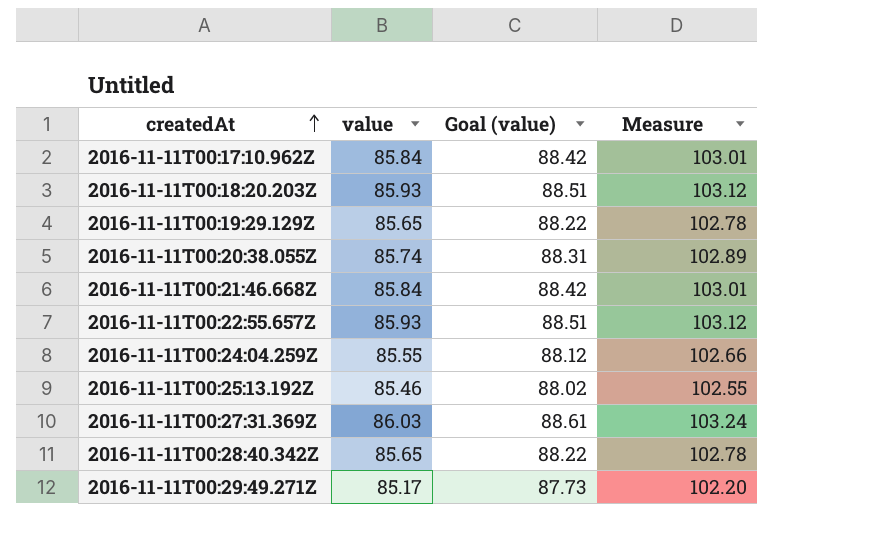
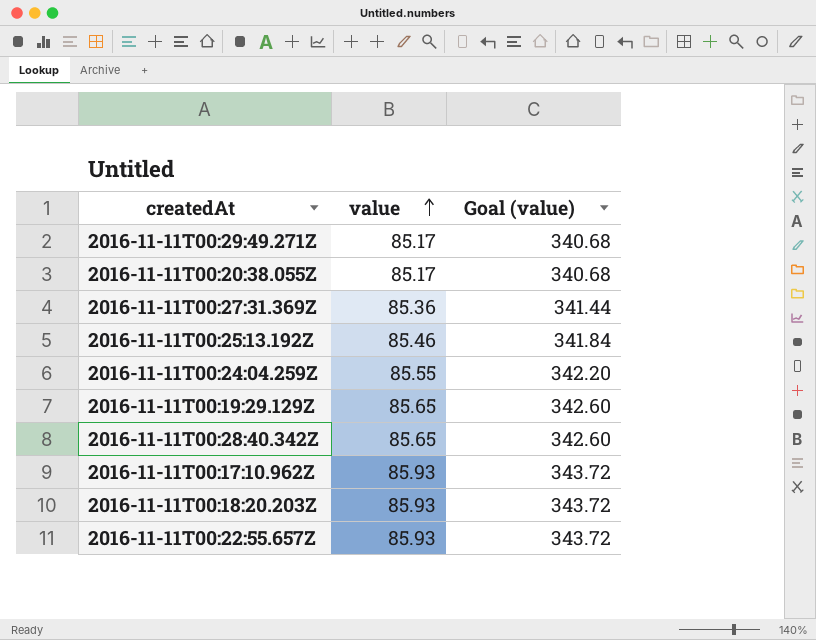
row order: createdAt ascending -> value ascending
column Measure | formula: [value] * 1.2 -> none
column Goal (value) | formula: [value] * 1.03 -> [value] * 4
row 2016-11-11T00:21:46.668Z: 85.84 | 88.42 | 103.01 -> none
2016-11-11T00:20:38.055Z | value: 85.74 -> 85.17
2016-11-11T00:27:31.369Z | value: 86.03 -> 85.36
2016-11-11T00:17:10.962Z | value: 85.84 -> 85.93

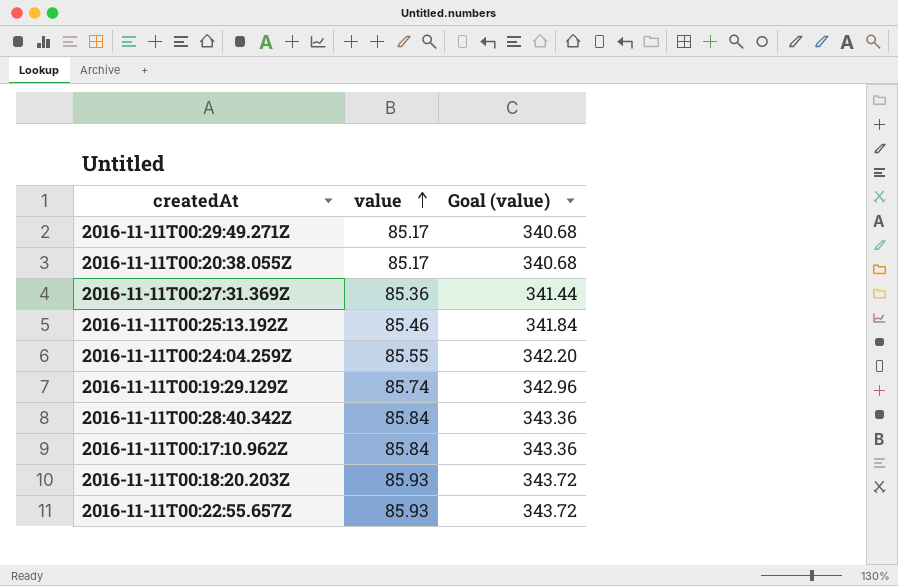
2016-11-11T00:19:29.129Z | value: 85.65 -> 85.74
2016-11-11T00:19:29.129Z | Goal (value): 342.60 -> 342.96
2016-11-11T00:28:40.342Z | value: 85.65 -> 85.84
2016-11-11T00:28:40.342Z | Goal (value): 342.60 -> 343.36
2016-11-11T00:17:10.962Z | value: 85.93 -> 85.84
2016-11-11T00:17:10.962Z | Goal (value): 343.72 -> 343.36

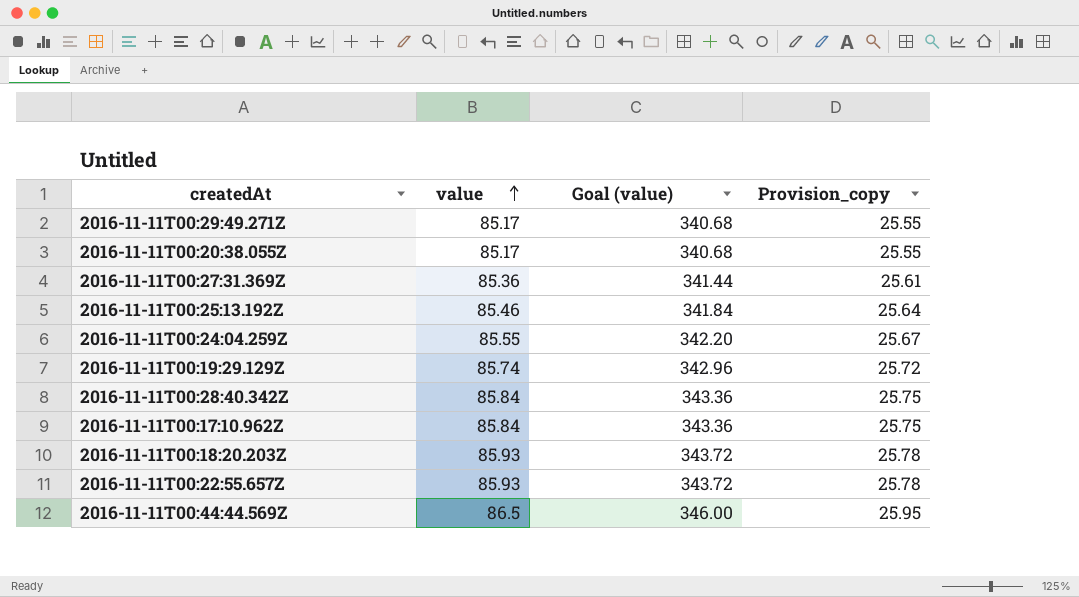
column Provision_copy | formula: none -> [value] * 0.3
row 2016-11-11T00:44:44.569Z: none -> 86.5 | 346.00 | 25.95

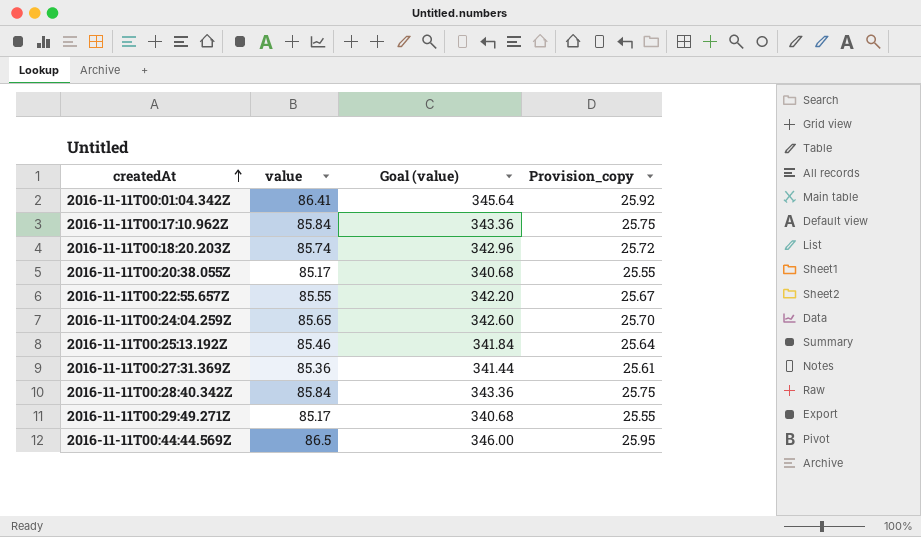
row order: value ascending -> createdAt ascending
row 2016-11-11T00:19:29.129Z: 85.74 | 342.96 | 25.72 -> none
row 2016-11-11T00:01:04.342Z: none -> 86.41 | 345.64 | 25.92
2016-11-11T00:18:20.203Z | value: 85.93 -> 85.74
2016-11-11T00:18:20.203Z | Goal (value): 343.72 -> 342.96
2016-11-11T00:18:20.203Z | Provision_copy: 25.78 -> 25.72
2016-11-11T00:22:55.657Z | value: 85.93 -> 85.55
2016-11-11T00:22:55.657Z | Goal (value): 343.72 -> 342.20
2016-11-11T00:22:55.657Z | Provision_copy: 25.78 -> 25.67
2016-11-11T00:24:04.259Z | value: 85.55 -> 85.65
2016-11-11T00:24:04.259Z | Goal (value): 342.20 -> 342.60
2016-11-11T00:24:04.259Z | Provision_copy: 25.67 -> 25.70

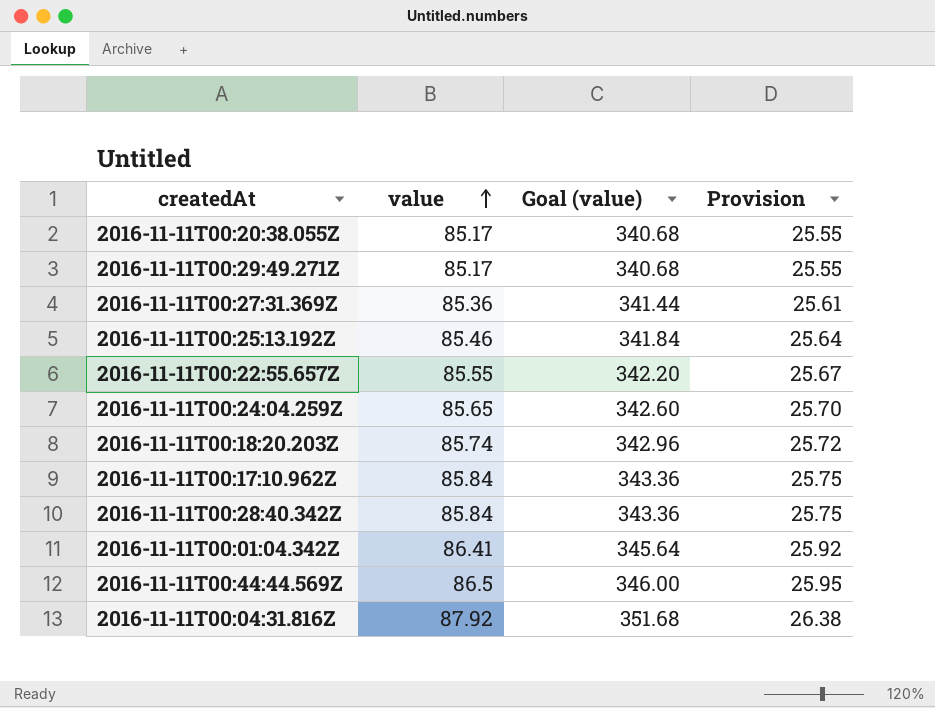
row order: createdAt ascending -> value ascending
column name: Provision_copy -> Provision
row 2016-11-11T00:04:31.816Z: none -> 87.92 | 351.68 | 26.38

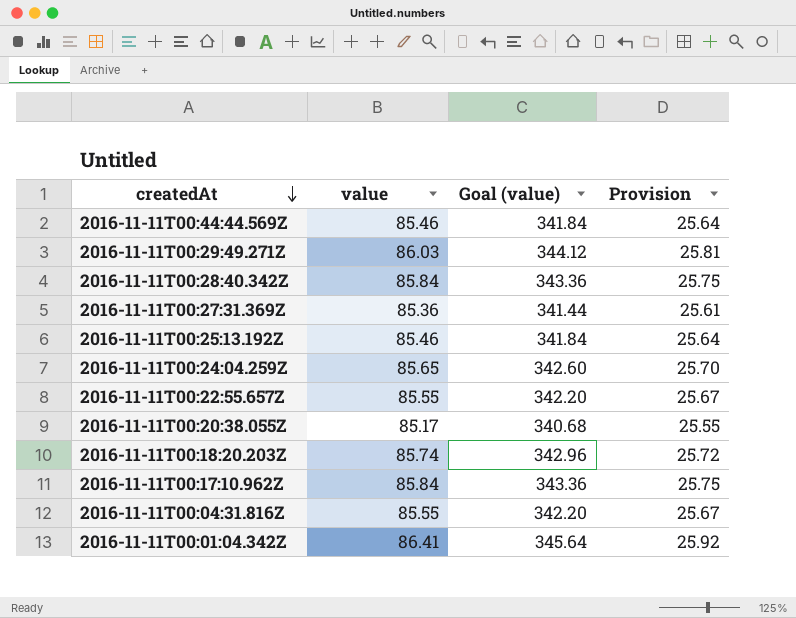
row order: value ascending -> createdAt descending
2016-11-11T00:44:44.569Z | value: 86.5 -> 85.46
2016-11-11T00:44:44.569Z | Goal (value): 346.00 -> 341.84
2016-11-11T00:44:44.569Z | Provision: 25.95 -> 25.64
2016-11-11T00:29:49.271Z | value: 85.17 -> 86.03
2016-11-11T00:29:49.271Z | Goal (value): 340.68 -> 344.12
2016-11-11T00:29:49.271Z | Provision: 25.55 -> 25.81
2016-11-11T00:04:31.816Z | value: 87.92 -> 85.55
2016-11-11T00:04:31.816Z | Goal (value): 351.68 -> 342.20
2016-11-11T00:04:31.816Z | Provision: 26.38 -> 25.67

